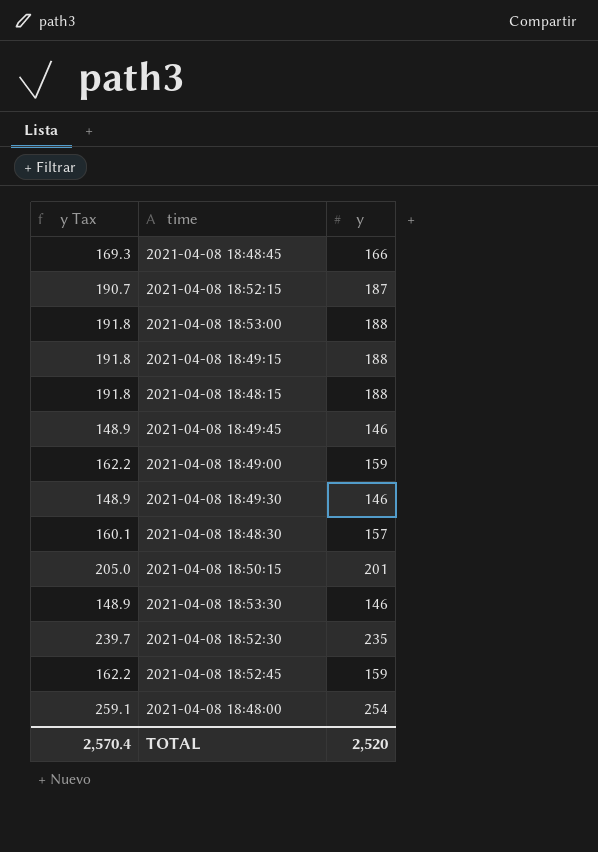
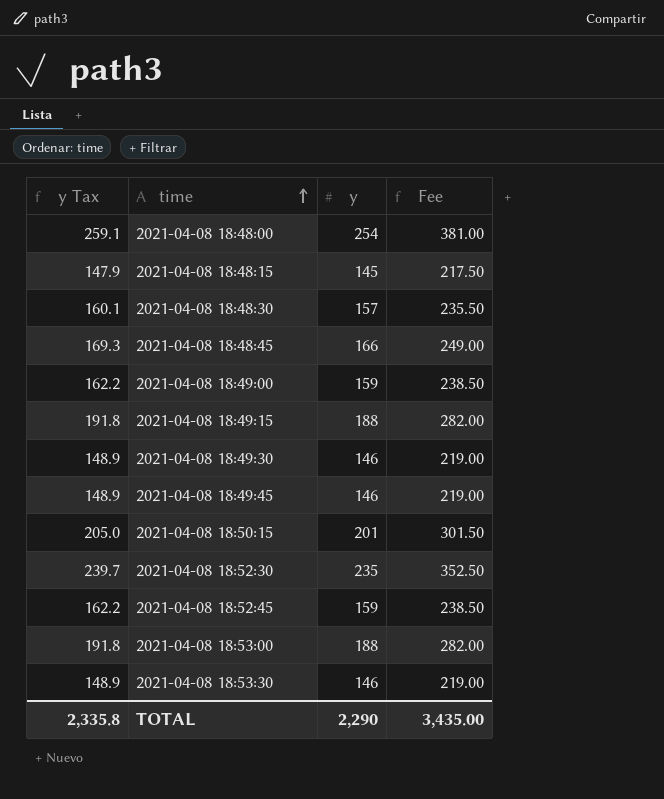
row order: none -> time ascending
column Fee | formula: none -> [y] * 1.5
row 2021-04-08 18:52:15: 190.7 | 187 -> none
2021-04-08 18:48:15 | y Tax: 191.8 -> 147.9
2021-04-08 18:48:15 | y: 188 -> 145
TOTAL | y Tax: 2,570.4 -> 2,335.8
TOTAL | y: 2,520 -> 2,290

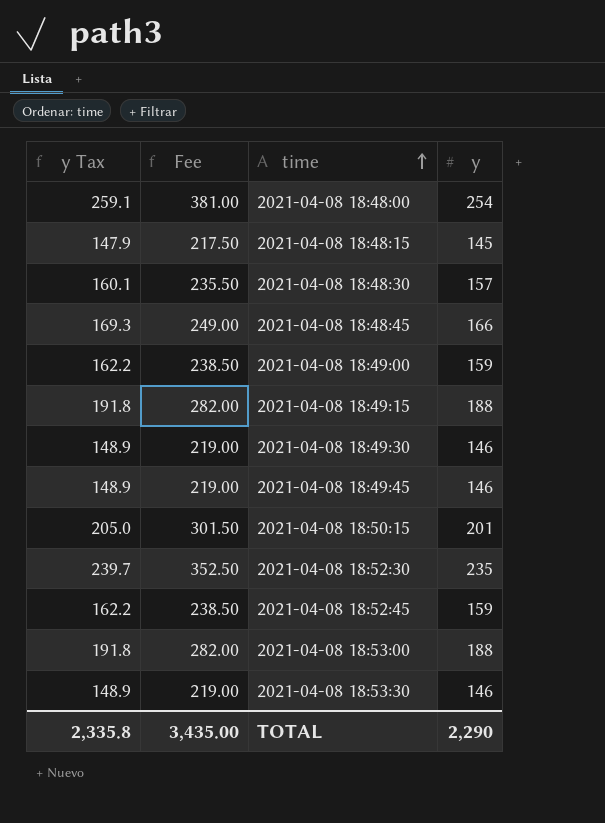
column Fee | position: 4 -> 2

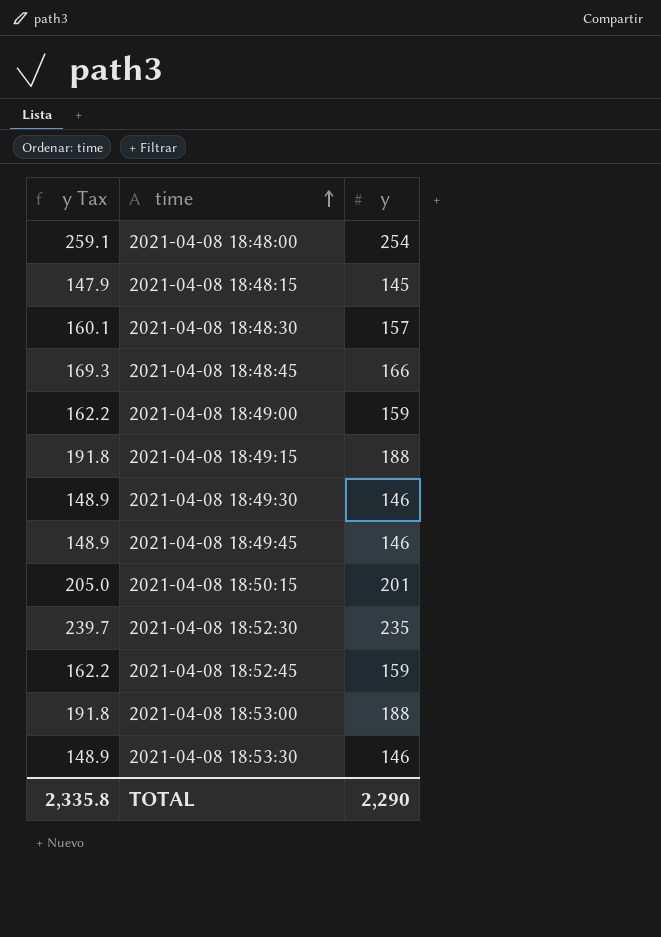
column Fee | formula: [y] * 1.5 -> none

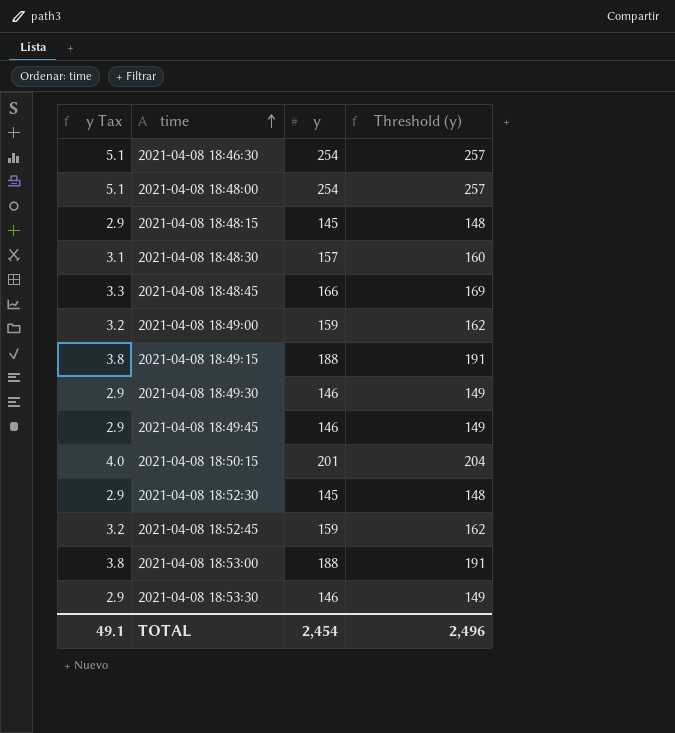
column y Tax | formula: [y] * 1.02 -> [y] * 0.02
column Threshold (y) | formula: none -> [y] + 3
row 2021-04-08 18:46:30: none -> 5.1 | 254 | 257
2021-04-08 18:52:30 | y: 235 -> 145
TOTAL | y Tax: 2,335.8 -> 49.1
TOTAL | y: 2,290 -> 2,454

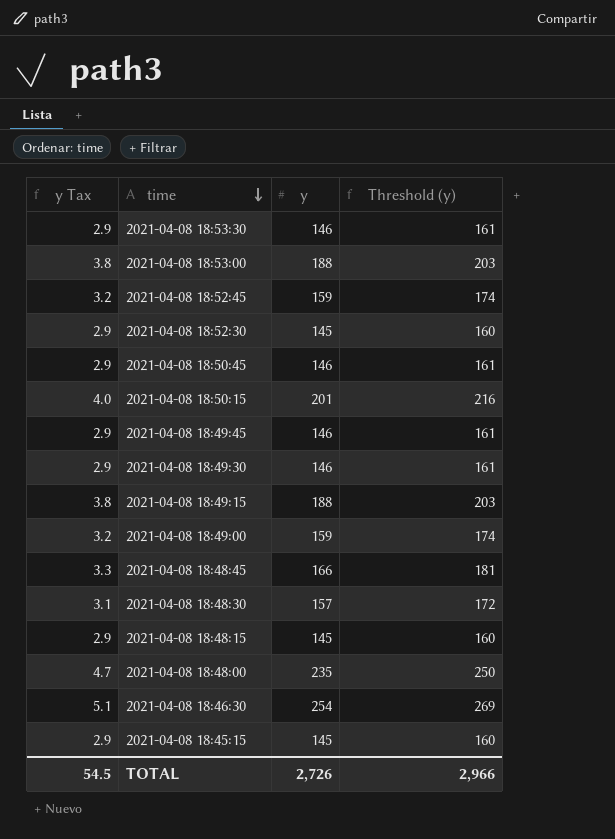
row order: time ascending -> time descending
column Threshold (y) | formula: [y] + 3 -> [y] + 15
row 2021-04-08 18:50:45: none -> 2.9 | 146 | 161
2021-04-08 18:48:00 | y Tax: 5.1 -> 4.7
2021-04-08 18:48:00 | y: 254 -> 235
row 2021-04-08 18:45:15: none -> 2.9 | 145 | 160
TOTAL | y Tax: 49.1 -> 54.5
TOTAL | y: 2,454 -> 2,726
TOTAL | Threshold (y): 2,496 -> 2,966

